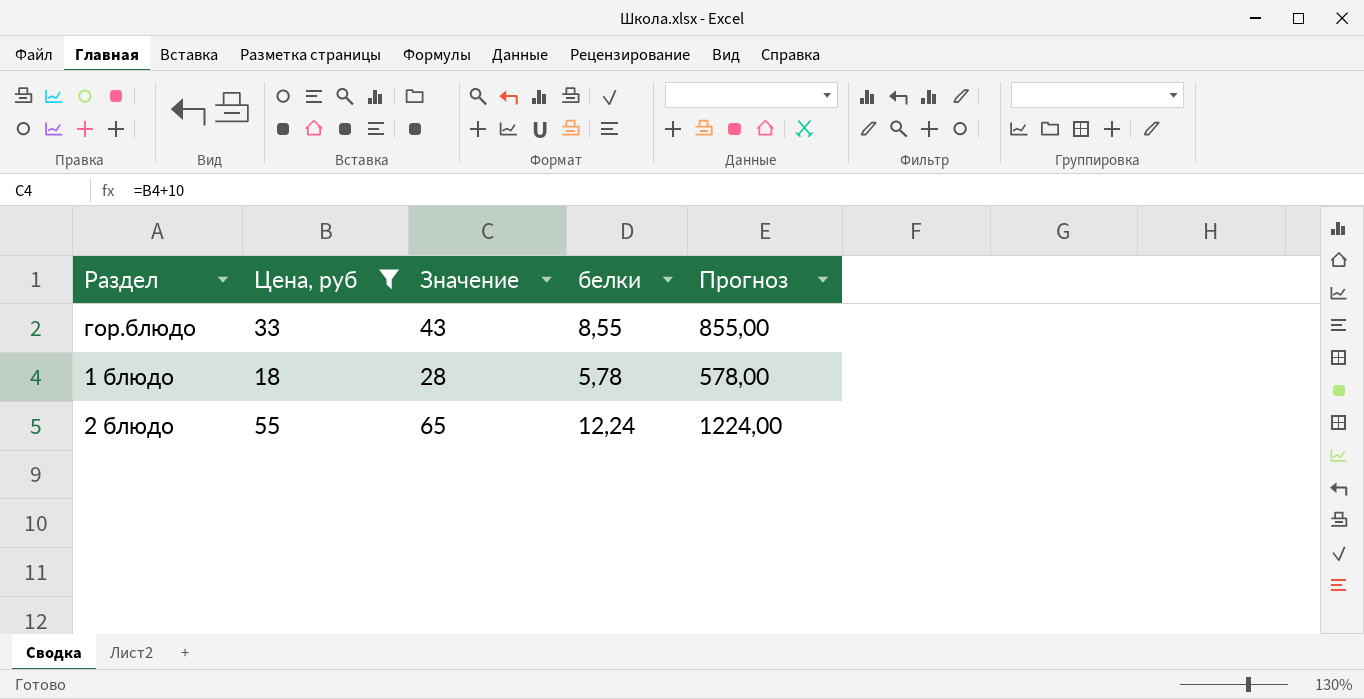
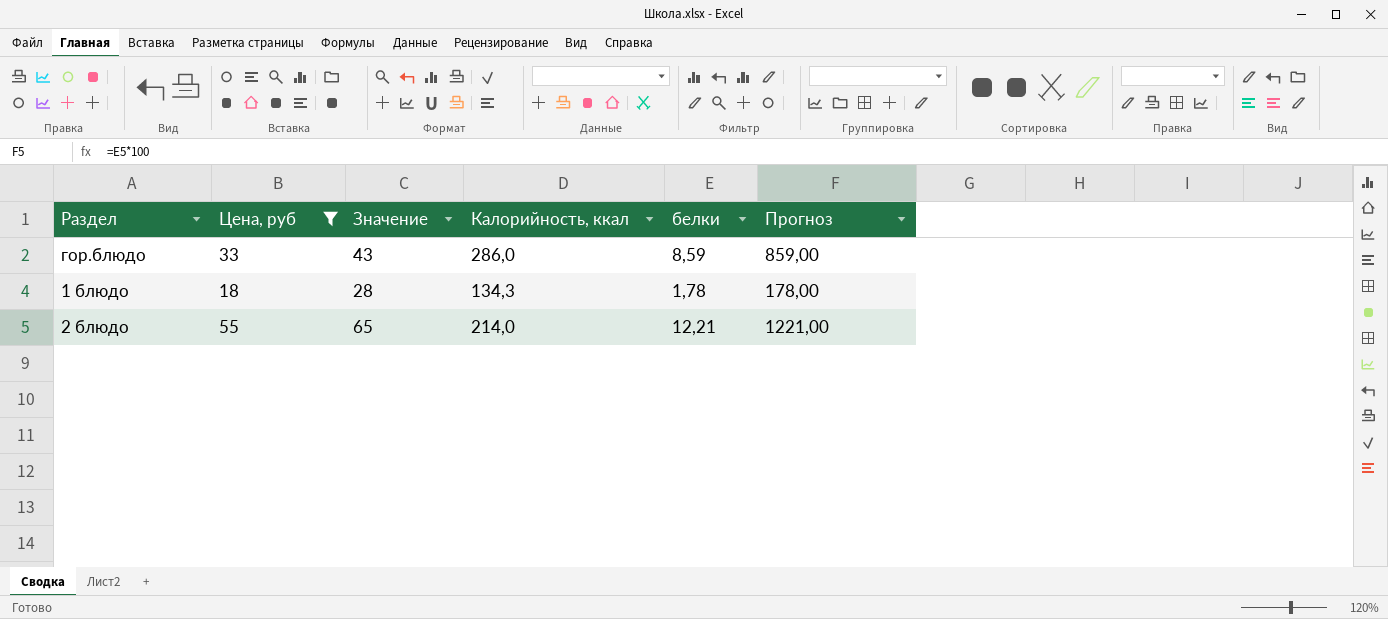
column Калорийность, ккал | position: none -> 4
гор.блюдо | белки: 8,55 -> 8,59
гор.блюдо | Прогноз: 855,00 -> 859,00
1 блюдо | белки: 5,78 -> 1,78
1 блюдо | Прогноз: 578,00 -> 178,00
2 блюдо | белки: 12,24 -> 12,21
2 блюдо | Прогноз: 1224,00 -> 1221,00

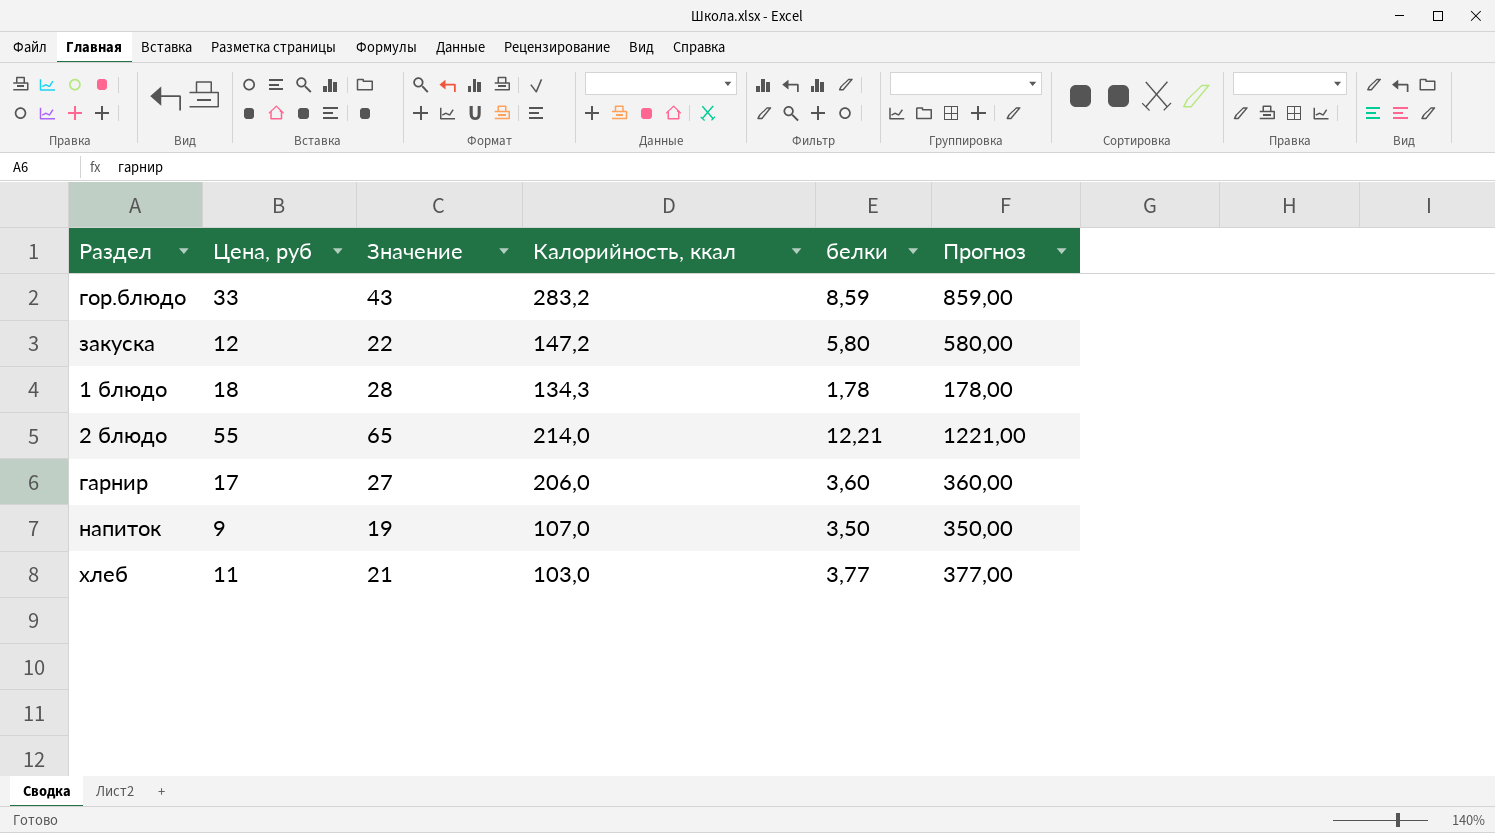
filter: Цена, руб >= 18 -> none
гор.блюдо | Калорийность, ккал: 286,0 -> 283,2

